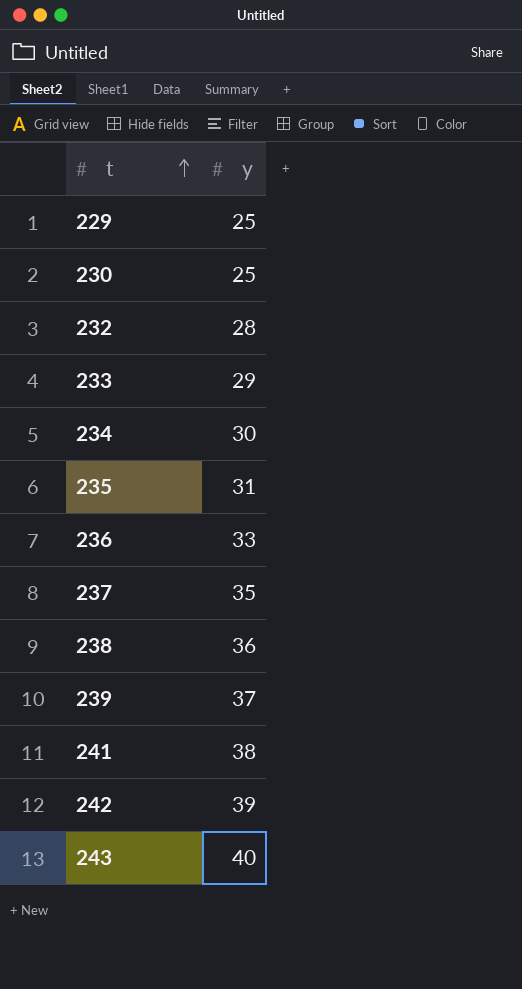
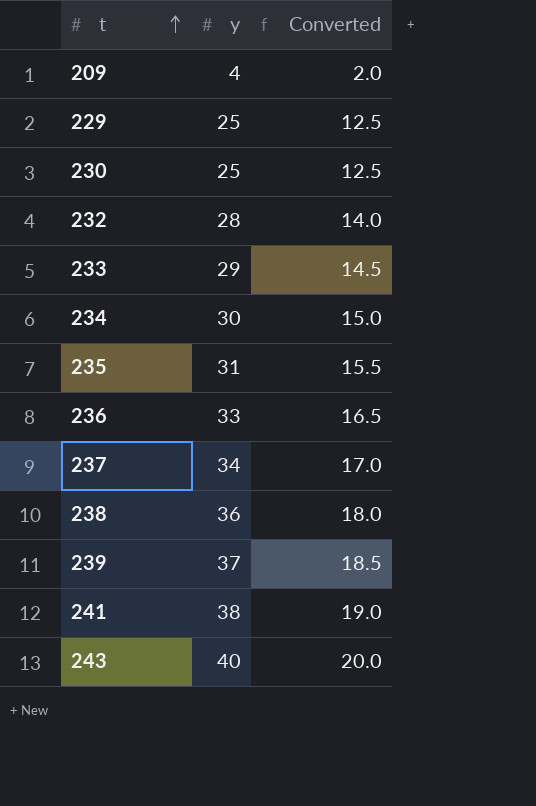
column Converted | formula: none -> [y] * 0.5
row 242: 39 -> none
row 209: none -> 4 | 2.0
237 | y: 35 -> 34

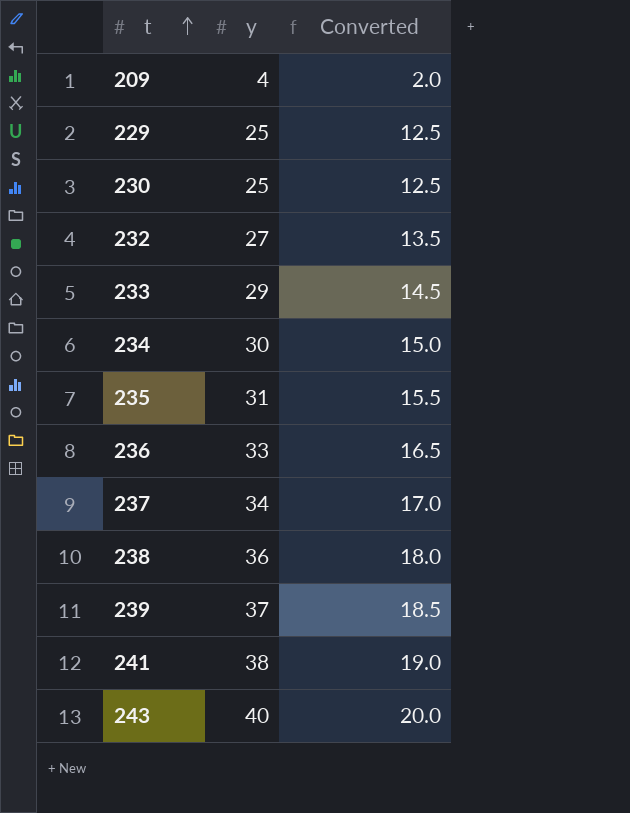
232 | y: 28 -> 27
232 | Converted: 14.0 -> 13.5

